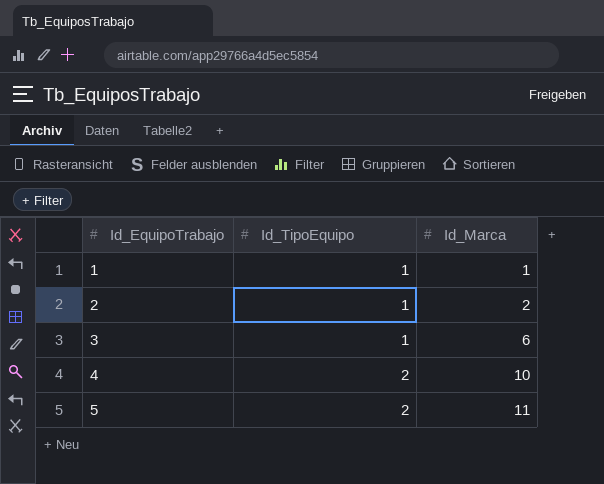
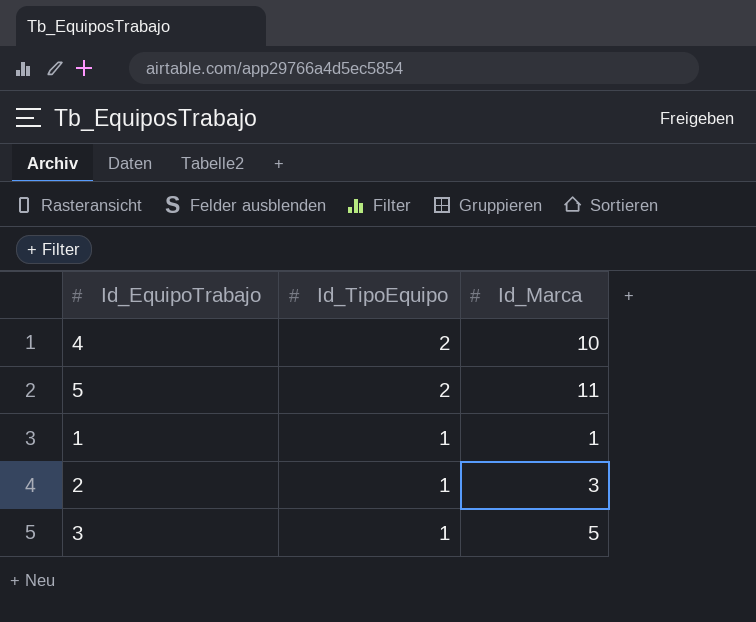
row order: Id_EquipoTrabajo ascending -> Id_TipoEquipo descending
2 | Id_Marca: 2 -> 3
3 | Id_Marca: 6 -> 5

